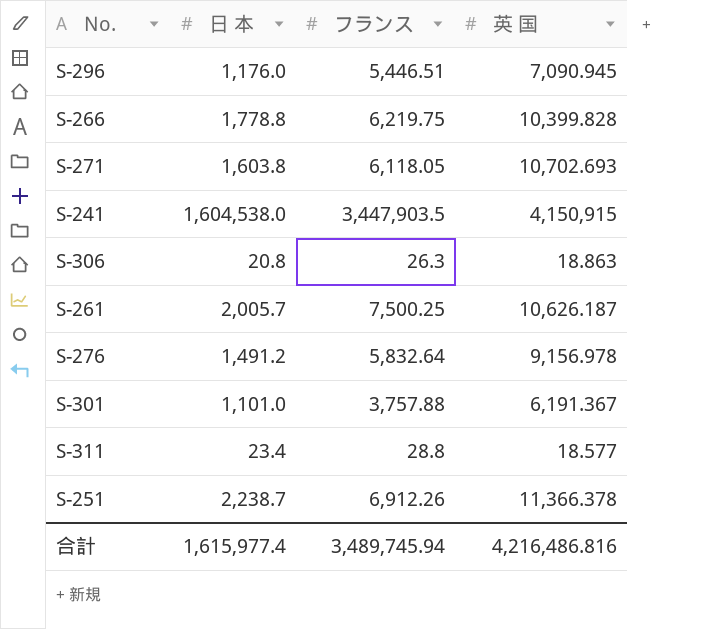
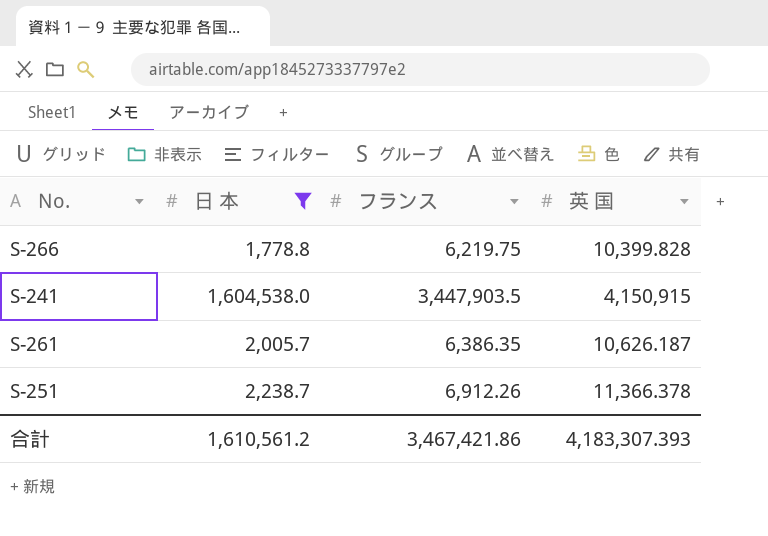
filter: none -> 日 本 >= 1,778.8
S-261 | フランス: 7,500.25 -> 6,386.35
合計 | 日 本: 1,615,977.4 -> 1,610,561.2
合計 | フランス: 3,489,745.94 -> 3,467,421.86
合計 | 英 国: 4,216,486.816 -> 4,183,307.393

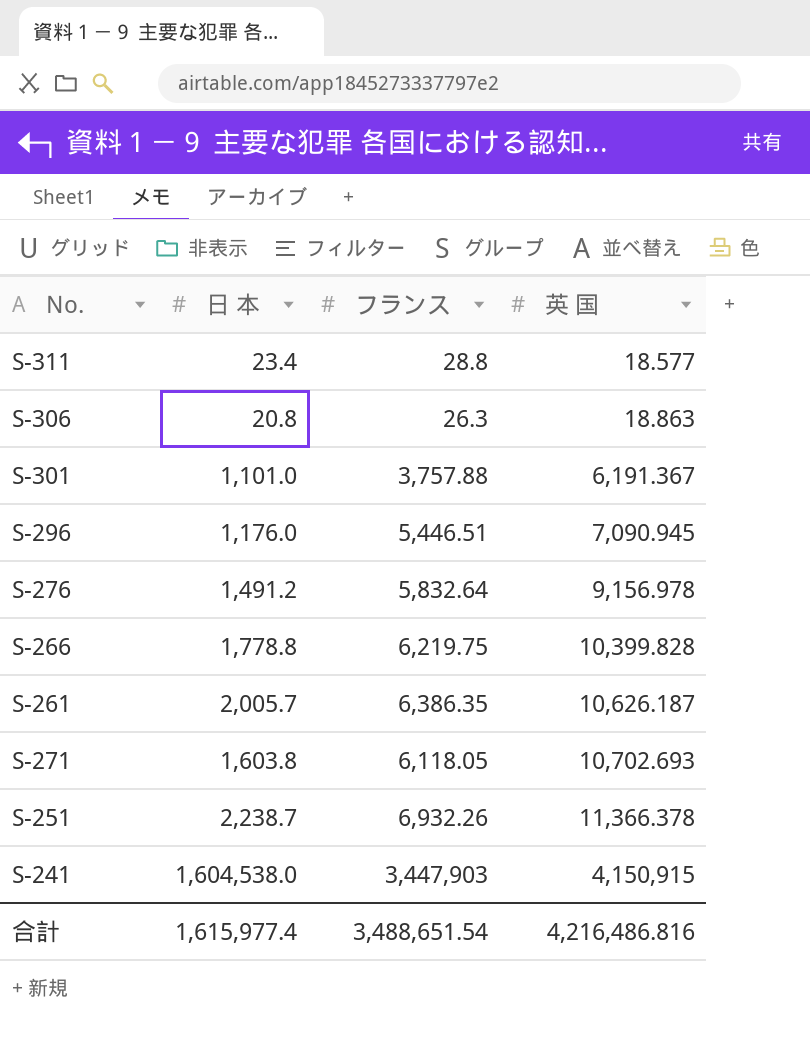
filter: 日 本 >= 1,778.8 -> none
row order: none -> 英 国 ascending
S-251 | フランス: 6,912.26 -> 6,932.26
S-241 | フランス: 3,447,903.5 -> 3,447,903
合計 | 日 本: 1,610,561.2 -> 1,615,977.4
合計 | フランス: 3,467,421.86 -> 3,488,651.54
合計 | 英 国: 4,183,307.393 -> 4,216,486.816

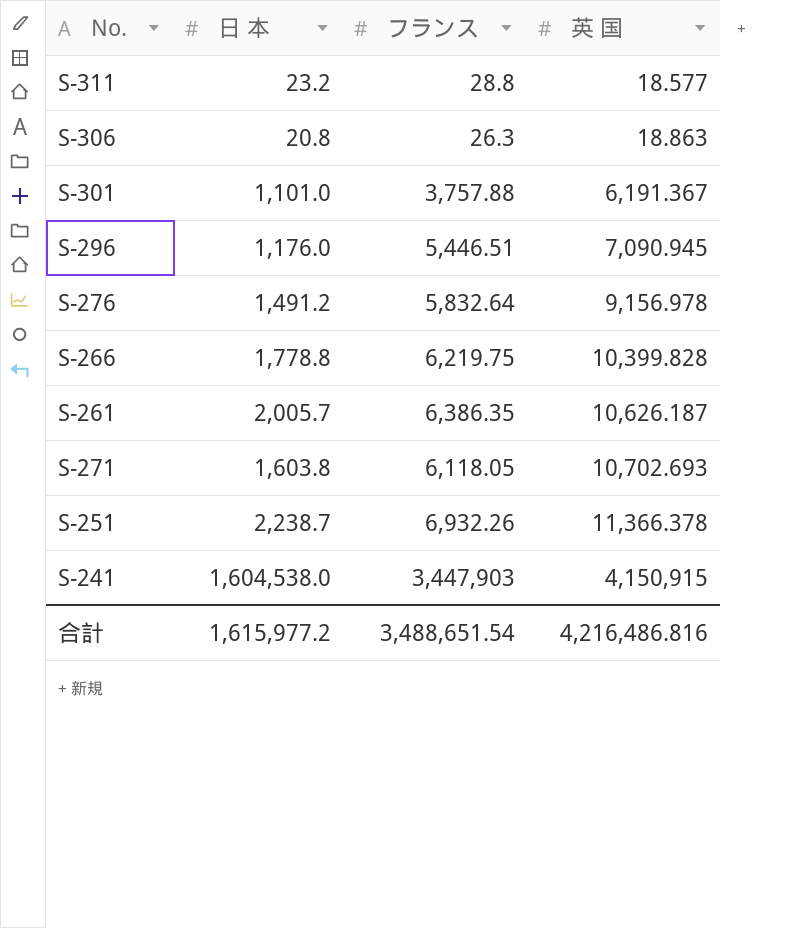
S-311 | 日 本: 23.4 -> 23.2
合計 | 日 本: 1,615,977.4 -> 1,615,977.2

